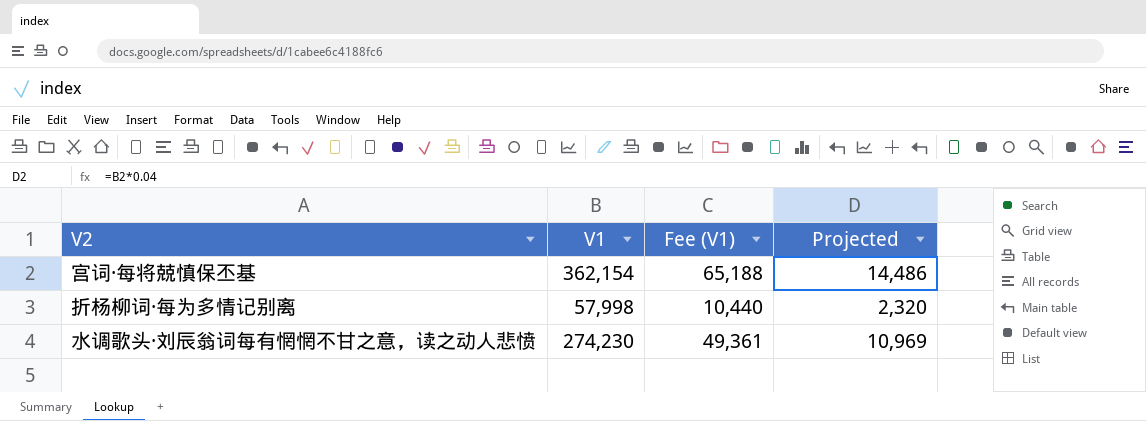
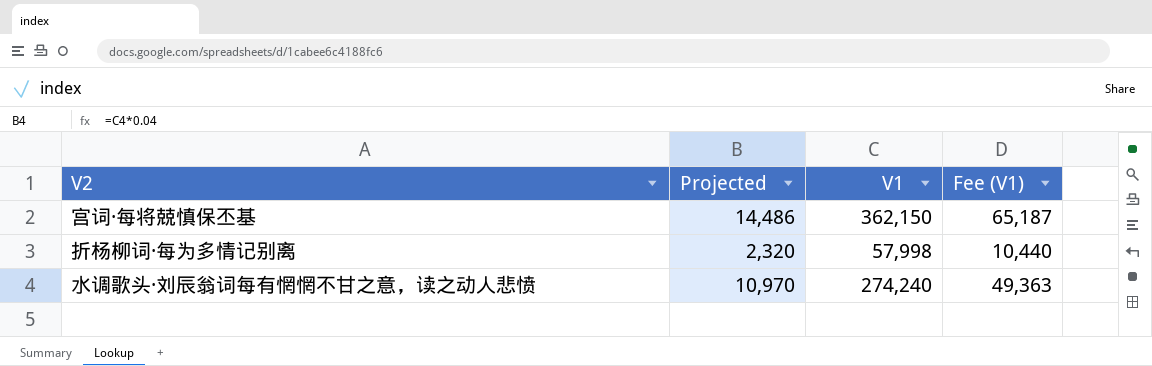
column Projected | position: 4 -> 2
宫词·每将兢慎保丕基 | V1: 362,154 -> 362,150
宫词·每将兢慎保丕基 | Fee (V1): 65,188 -> 65,187
水调歌头·刘辰翁词每有惘惘不甘之意，读之动人悲愤 | Projected: 10,969 -> 10,970
水调歌头·刘辰翁词每有惘惘不甘之意，读之动人悲愤 | V1: 274,230 -> 274,240
水调歌头·刘辰翁词每有惘惘不甘之意，读之动人悲愤 | Fee (V1): 49,361 -> 49,363

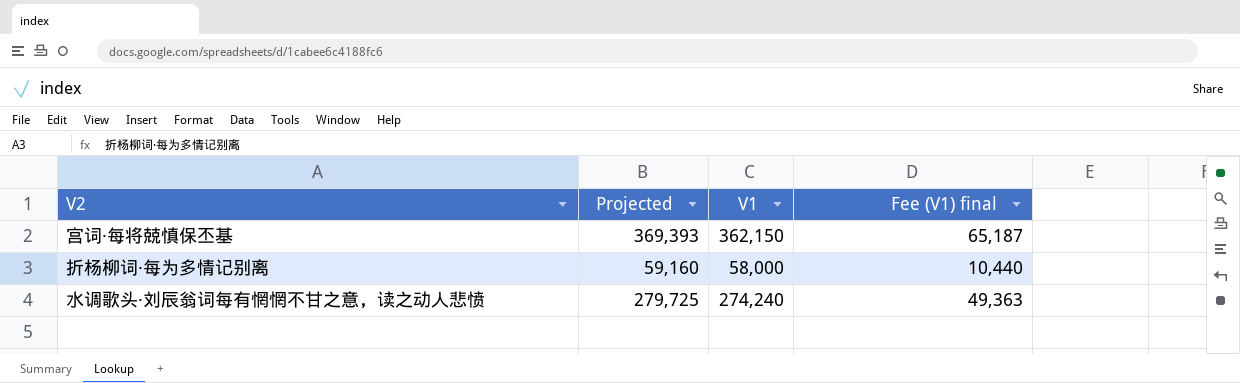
column Projected | formula: [V1] * 0.04 -> [V1] * 1.02
column name: Fee (V1) -> Fee (V1) final
折杨柳词·每为多情记别离 | V1: 57,998 -> 58,000

